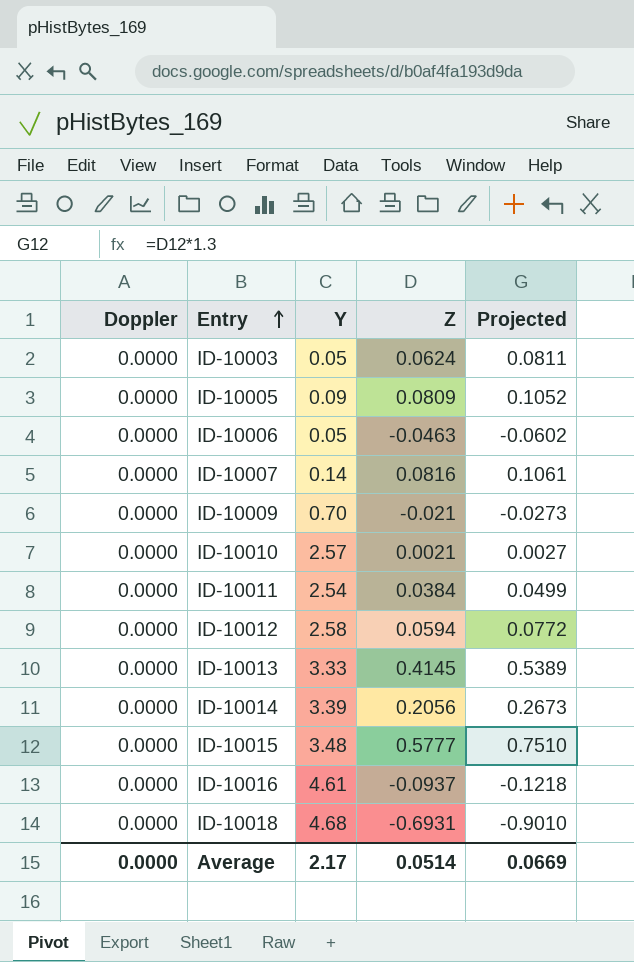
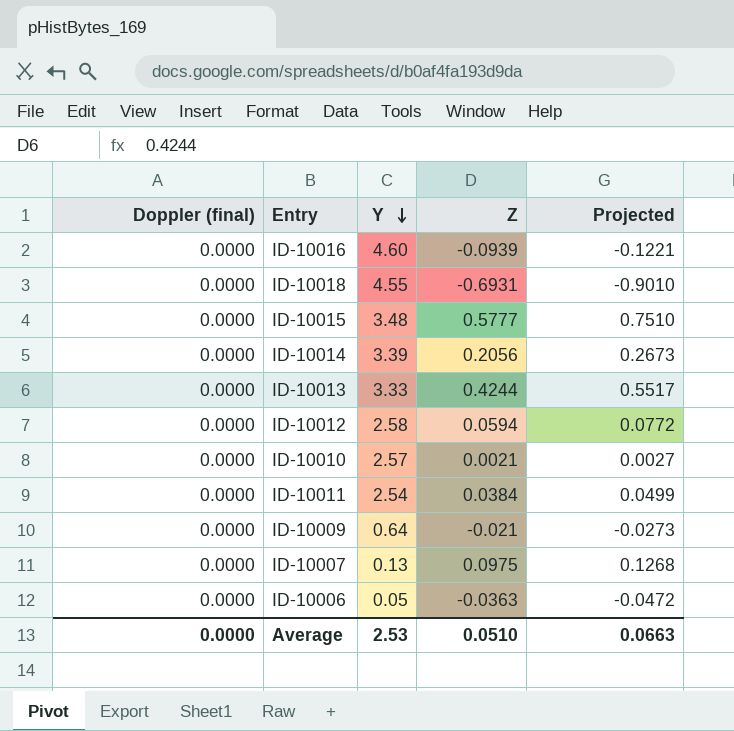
row order: Entry ascending -> Y descending
column name: Doppler -> Doppler (final)
row ID-10003: 0.0000 | 0.05 | 0.0624 | 0.0811 -> none
row ID-10005: 0.0000 | 0.09 | 0.0809 | 0.1052 -> none
ID-10016 | Y: 4.61 -> 4.60
ID-10016 | Z: -0.0937 -> -0.0939
ID-10016 | Projected: -0.1218 -> -0.1221
ID-10018 | Y: 4.68 -> 4.55
ID-10013 | Z: 0.4145 -> 0.4244
ID-10013 | Projected: 0.5389 -> 0.5517
ID-10009 | Y: 0.70 -> 0.64
ID-10007 | Y: 0.14 -> 0.13
ID-10007 | Z: 0.0816 -> 0.0975
ID-10007 | Projected: 0.1061 -> 0.1268
ID-10006 | Z: -0.0463 -> -0.0363
ID-10006 | Projected: -0.0602 -> -0.0472
Average | Y: 2.17 -> 2.53
Average | Z: 0.0514 -> 0.0510
Average | Projected: 0.0669 -> 0.0663

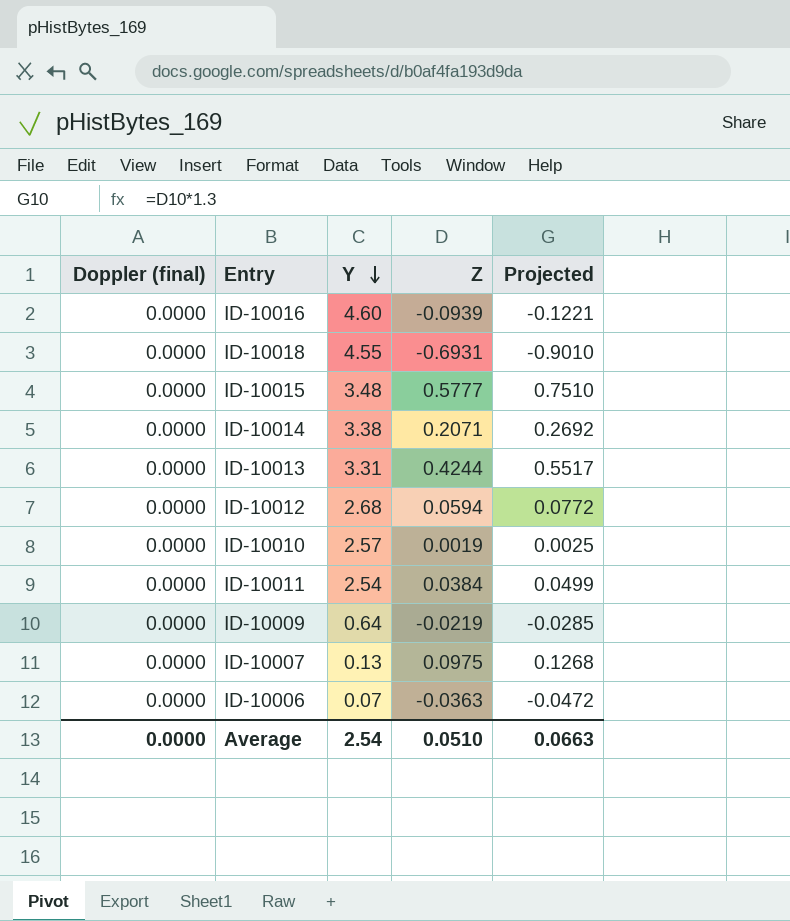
ID-10014 | Y: 3.39 -> 3.38
ID-10014 | Z: 0.2056 -> 0.2071
ID-10014 | Projected: 0.2673 -> 0.2692
ID-10013 | Y: 3.33 -> 3.31
ID-10012 | Y: 2.58 -> 2.68
ID-10010 | Z: 0.0021 -> 0.0019
ID-10010 | Projected: 0.0027 -> 0.0025
ID-10009 | Z: -0.021 -> -0.0219
ID-10009 | Projected: -0.0273 -> -0.0285
ID-10006 | Y: 0.05 -> 0.07
Average | Y: 2.53 -> 2.54

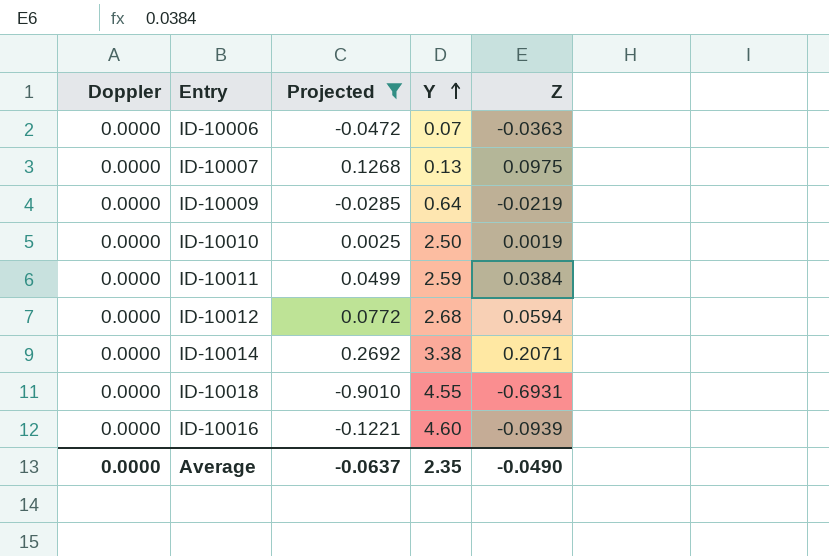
filter: none -> Projected <= 0.2692
row order: Y descending -> Y ascending
column name: Doppler (final) -> Doppler
column Projected | position: 5 -> 3
ID-10010 | Y: 2.57 -> 2.50
ID-10011 | Y: 2.54 -> 2.59
Average | Projected: 0.0663 -> -0.0637
Average | Y: 2.54 -> 2.35
Average | Z: 0.0510 -> -0.0490

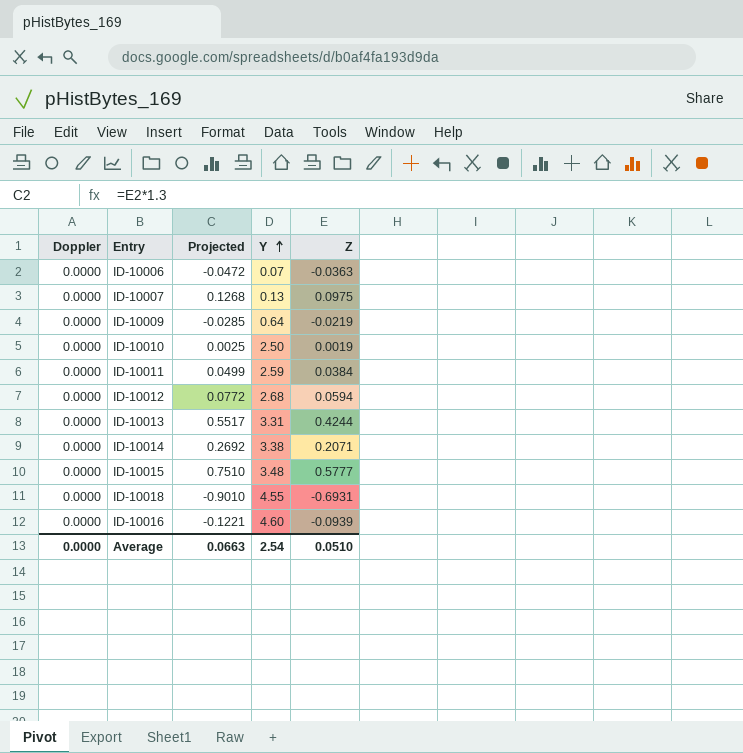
filter: Projected <= 0.2692 -> none
Average | Projected: -0.0637 -> 0.0663
Average | Y: 2.35 -> 2.54
Average | Z: -0.0490 -> 0.0510

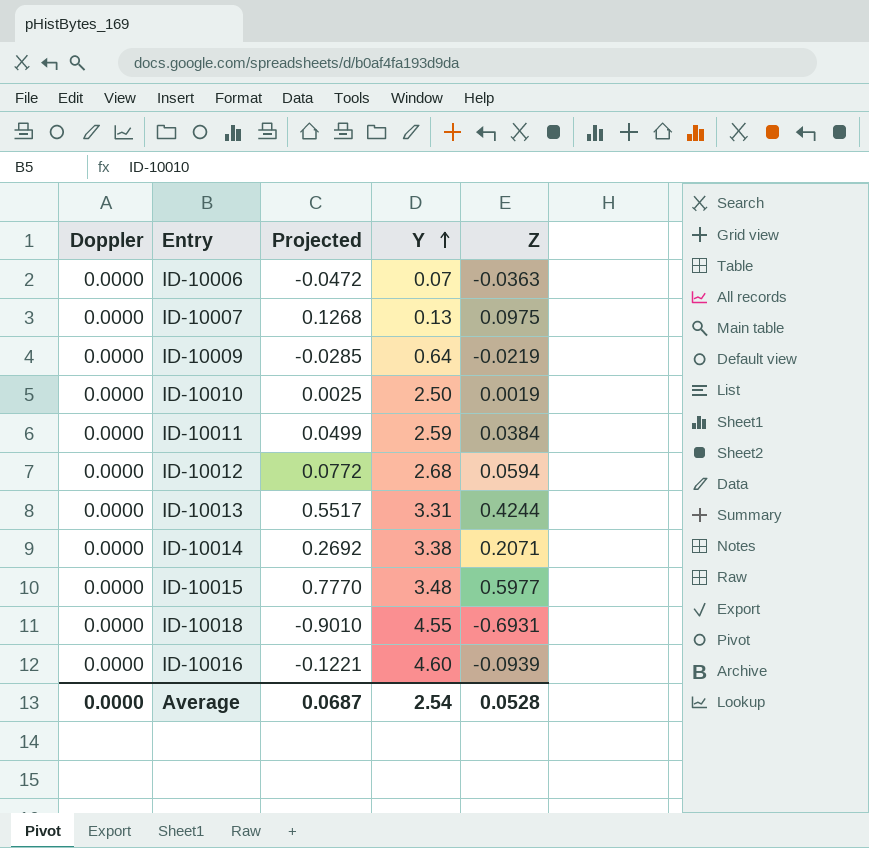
ID-10015 | Projected: 0.7510 -> 0.7770
ID-10015 | Z: 0.5777 -> 0.5977
Average | Projected: 0.0663 -> 0.0687
Average | Z: 0.0510 -> 0.0528

